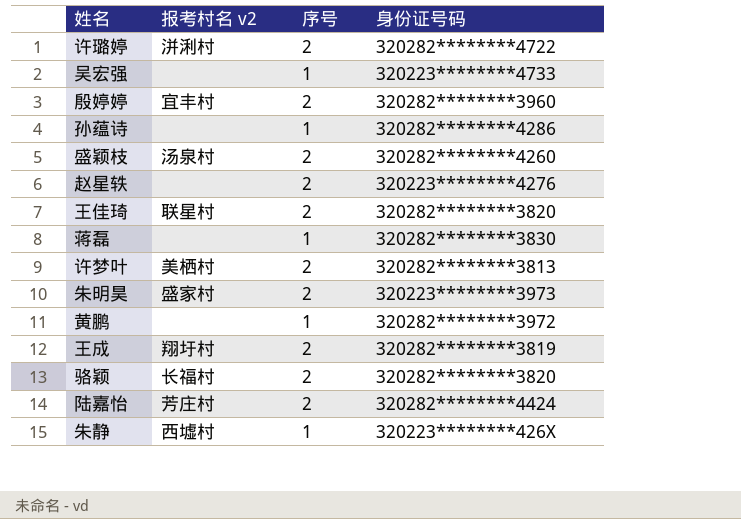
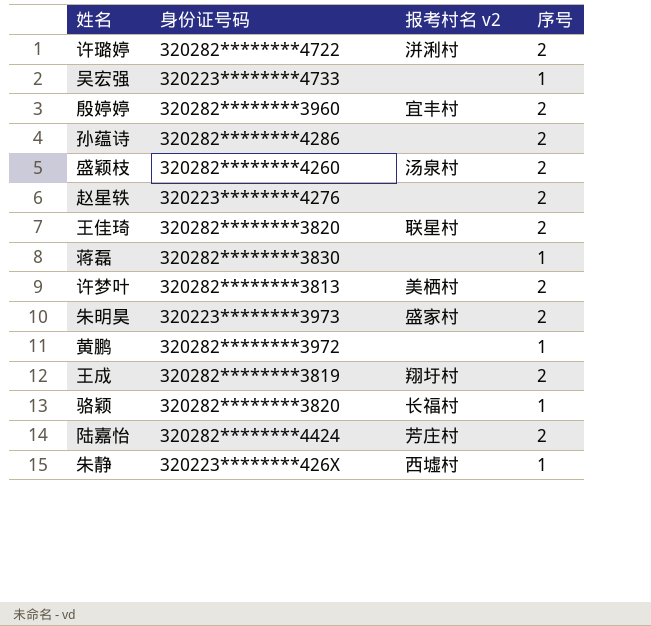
column 身份证号码 | position: 4 -> 2
孙蕴诗 | 序号: 1 -> 2
骆颖 | 序号: 2 -> 1

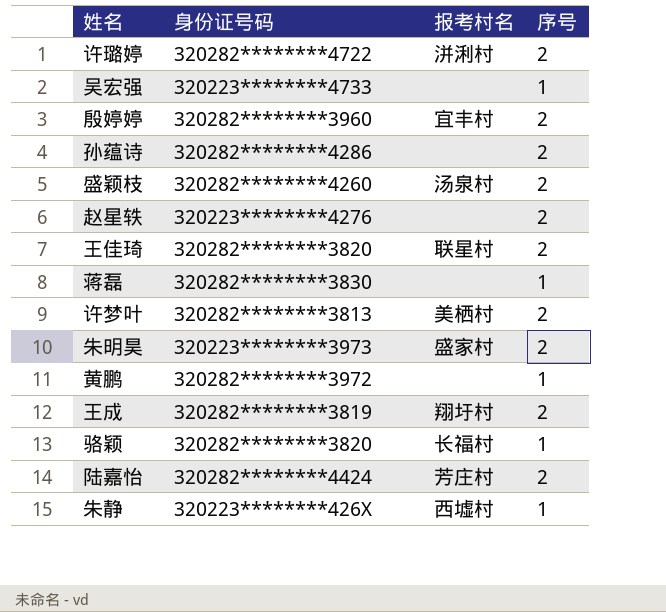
column name: 报考村名 v2 -> 报考村名

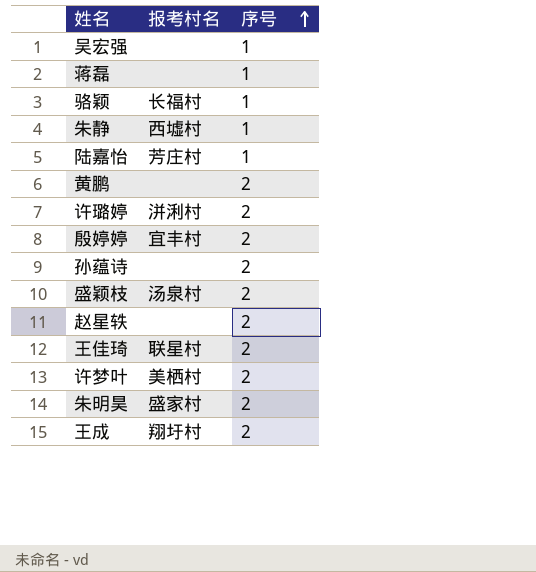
row order: none -> 序号 ascending
column 身份证号码 | position: 2 -> none
陆嘉怡 | 序号: 2 -> 1
黄鹏 | 序号: 1 -> 2

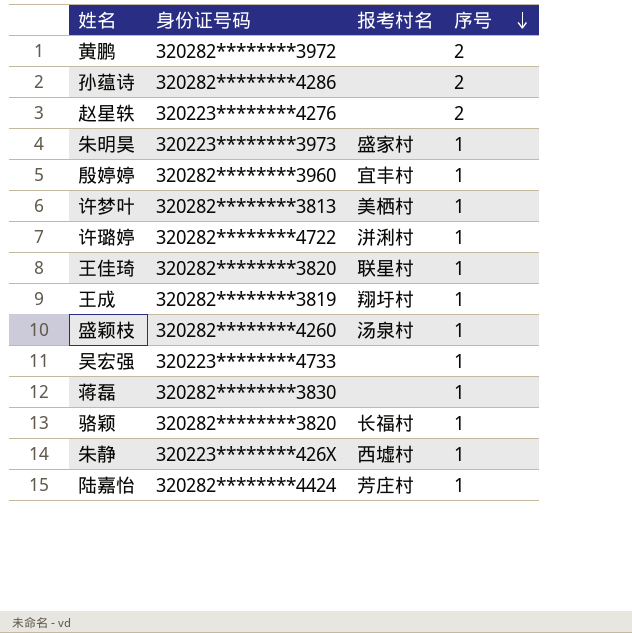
row order: 序号 ascending -> 序号 descending
column 身份证号码 | position: none -> 2
朱明昊 | 序号: 2 -> 1
殷婷婷 | 序号: 2 -> 1
许梦叶 | 序号: 2 -> 1
许璐婷 | 序号: 2 -> 1
王佳琦 | 序号: 2 -> 1
王成 | 序号: 2 -> 1
盛颖枝 | 序号: 2 -> 1

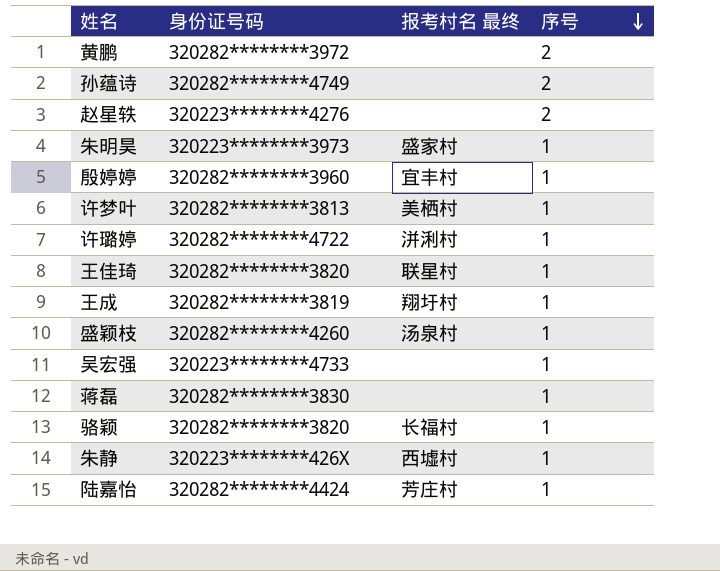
column name: 报考村名 -> 报考村名 最终
孙蕴诗 | 身份证号码: 320282********4286 -> 320282********4749

